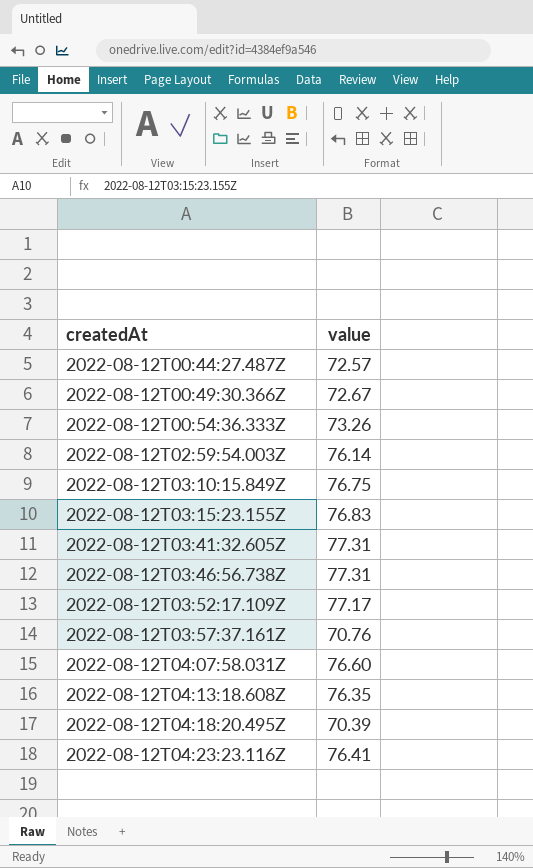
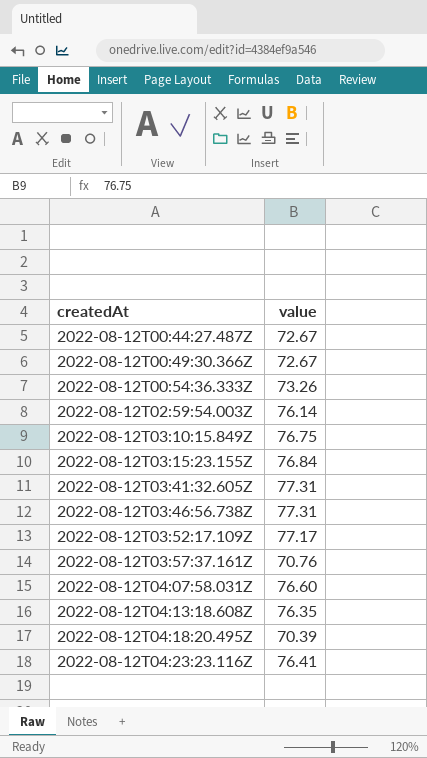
2022-08-12T00:44:27.487Z | value: 72.57 -> 72.67
2022-08-12T03:15:23.155Z | value: 76.83 -> 76.84

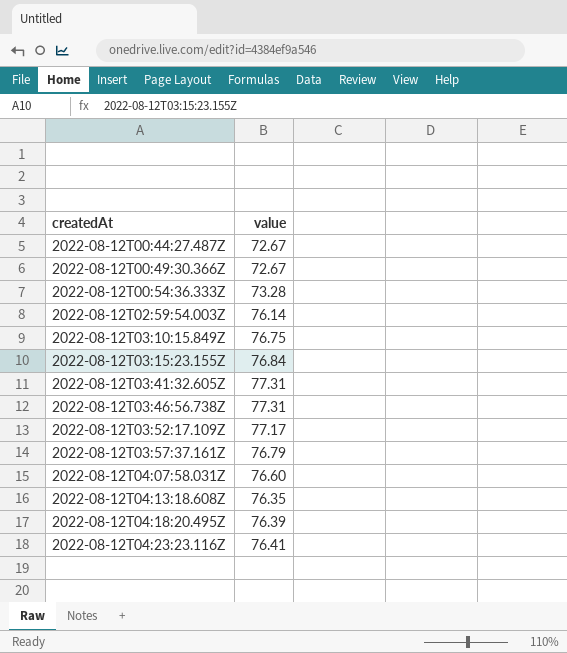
2022-08-12T00:54:36.333Z | value: 73.26 -> 73.28
2022-08-12T03:57:37.161Z | value: 70.76 -> 76.79
2022-08-12T04:18:20.495Z | value: 70.39 -> 76.39

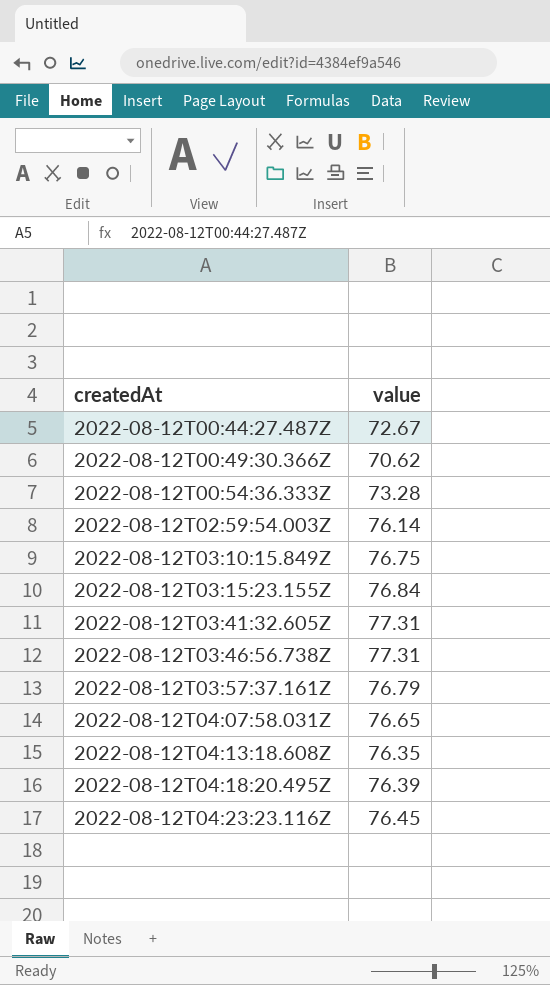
row 2022-08-12T03:52:17.109Z: 77.17 -> none
2022-08-12T00:49:30.366Z | value: 72.67 -> 70.62
2022-08-12T04:07:58.031Z | value: 76.60 -> 76.65
2022-08-12T04:23:23.116Z | value: 76.41 -> 76.45

